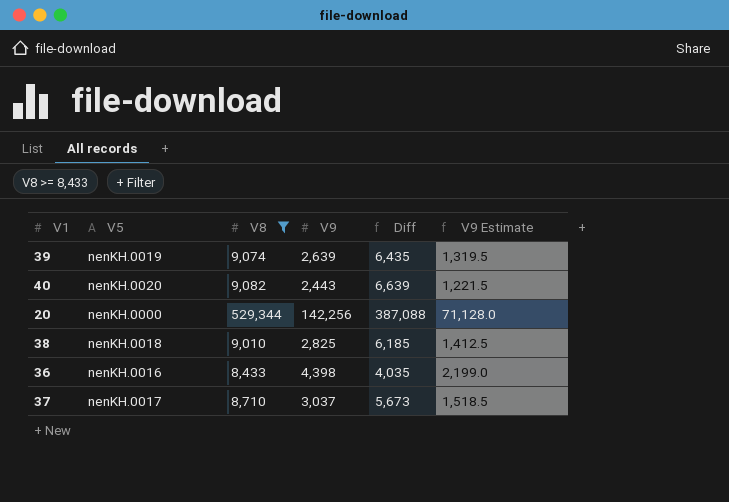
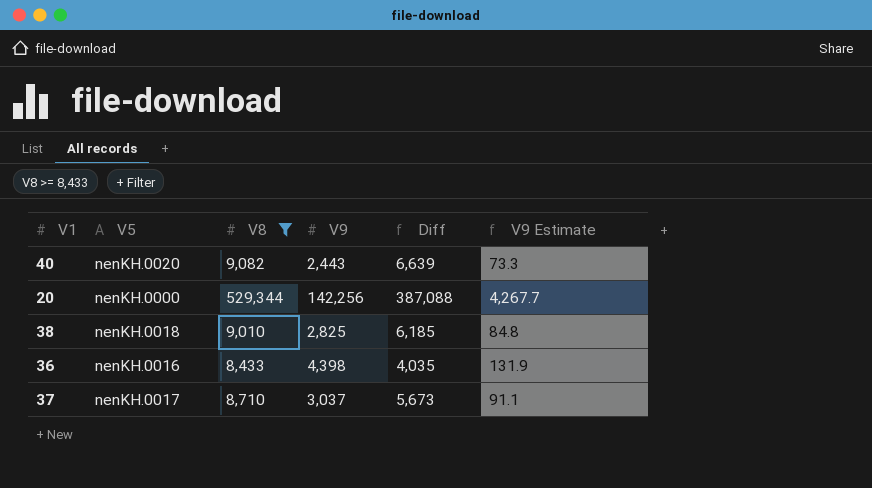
column V9 Estimate | formula: [V9] * 0.5 -> [V9] * 0.03
row 39: nenKH.0019 | 9,074 | 2,639 | 6,435 | 1,319.5 -> none

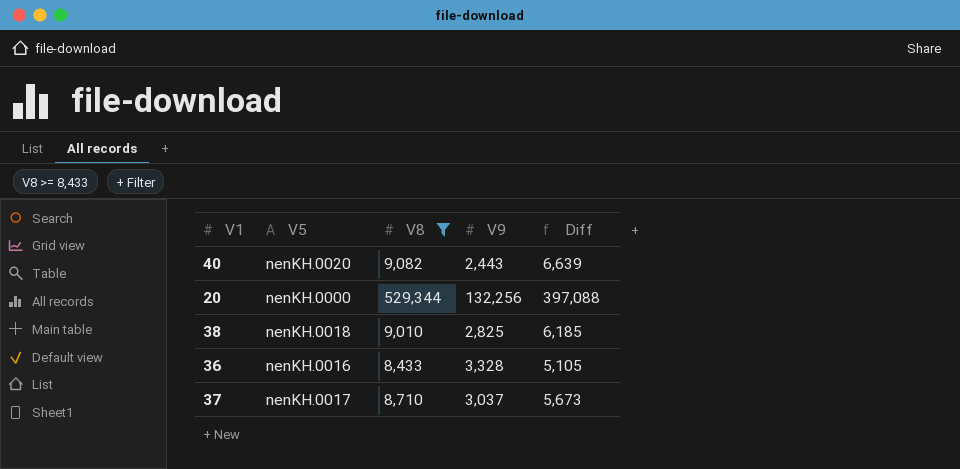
column V9 Estimate | formula: [V9] * 0.03 -> none
20 | V9: 142,256 -> 132,256
20 | Diff: 387,088 -> 397,088
36 | V9: 4,398 -> 3,328
36 | Diff: 4,035 -> 5,105

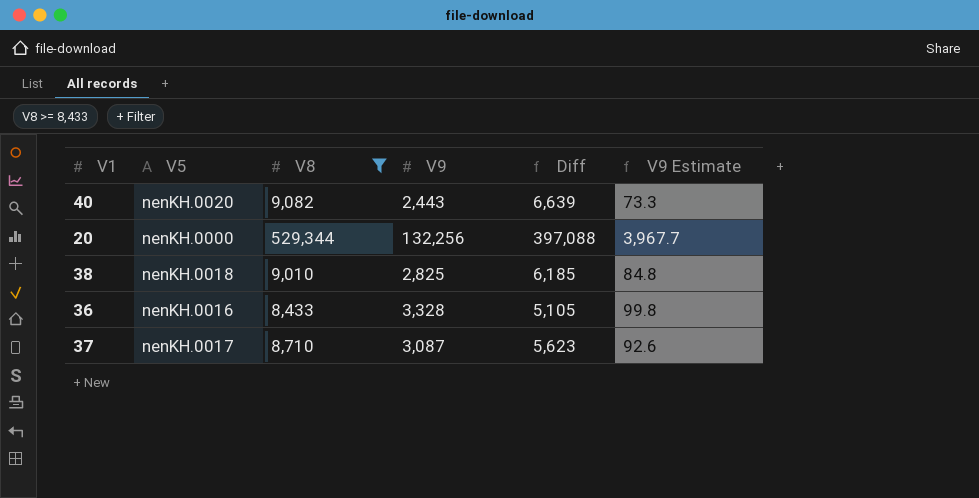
column V9 Estimate | formula: none -> [V9] * 0.03
37 | V9: 3,037 -> 3,087
37 | Diff: 5,673 -> 5,623

